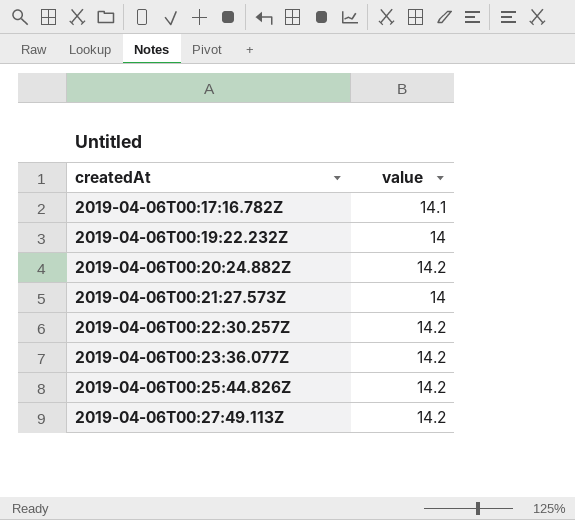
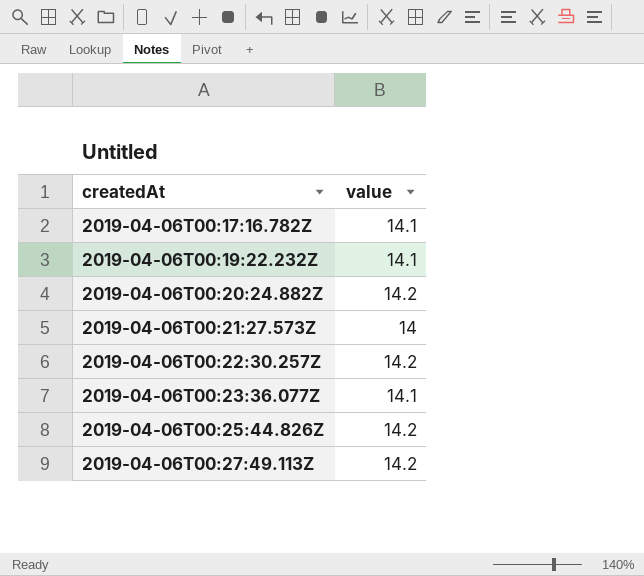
2019-04-06T00:19:22.232Z | value: 14 -> 14.1
2019-04-06T00:23:36.077Z | value: 14.2 -> 14.1

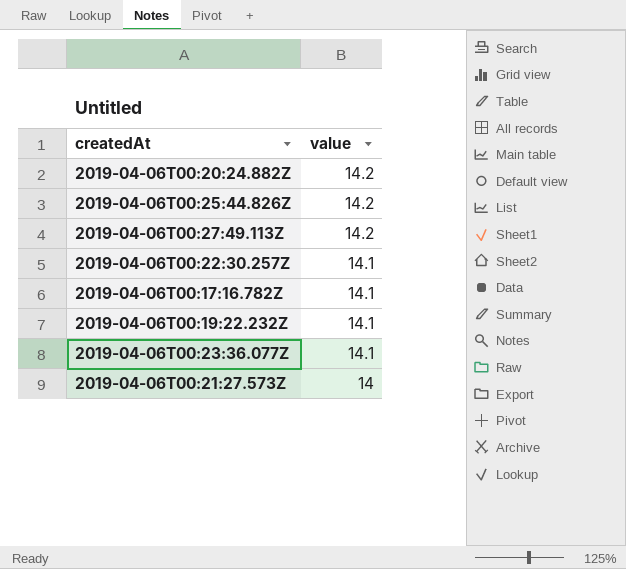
row order: createdAt ascending -> value descending
2019-04-06T00:22:30.257Z | value: 14.2 -> 14.1

